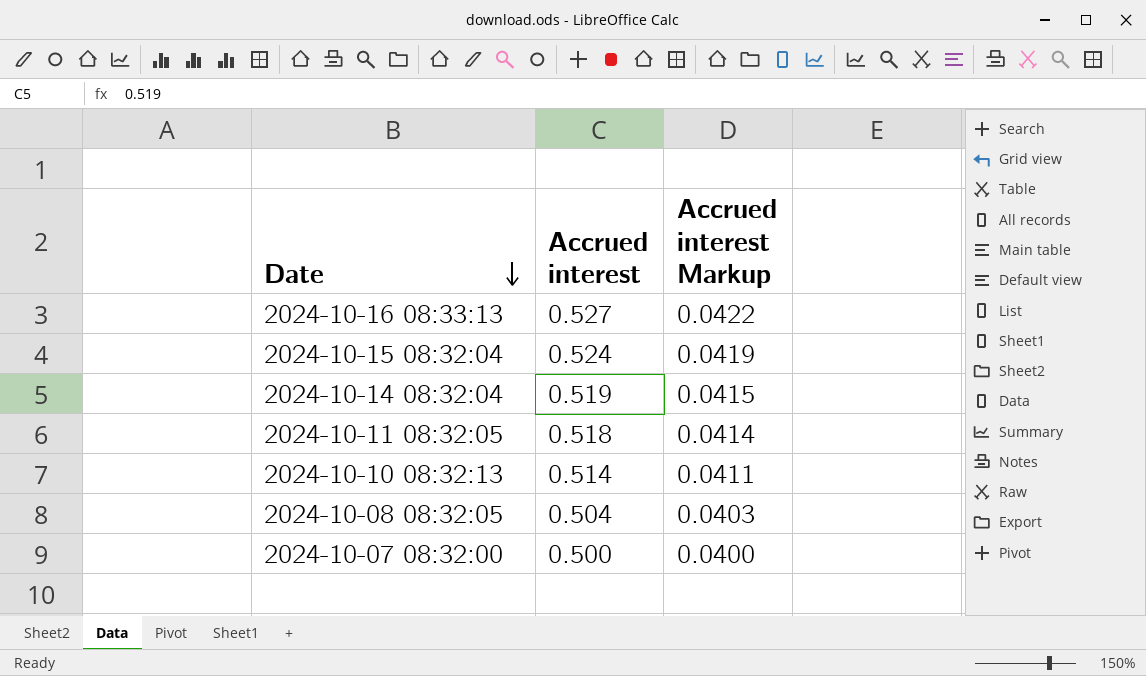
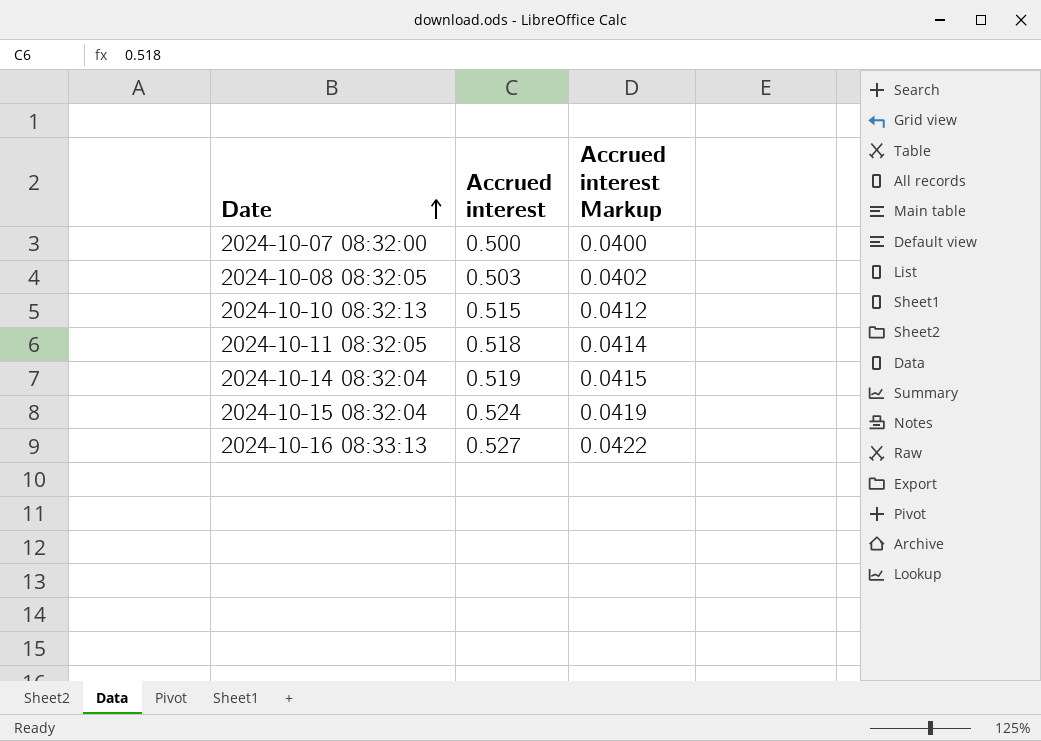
row order: Date descending -> Date ascending
2024-10-08 08:32:05 | Accrued interest: 0.504 -> 0.503
2024-10-08 08:32:05 | Accrued interest Markup: 0.0403 -> 0.0402
2024-10-10 08:32:13 | Accrued interest: 0.514 -> 0.515
2024-10-10 08:32:13 | Accrued interest Markup: 0.0411 -> 0.0412

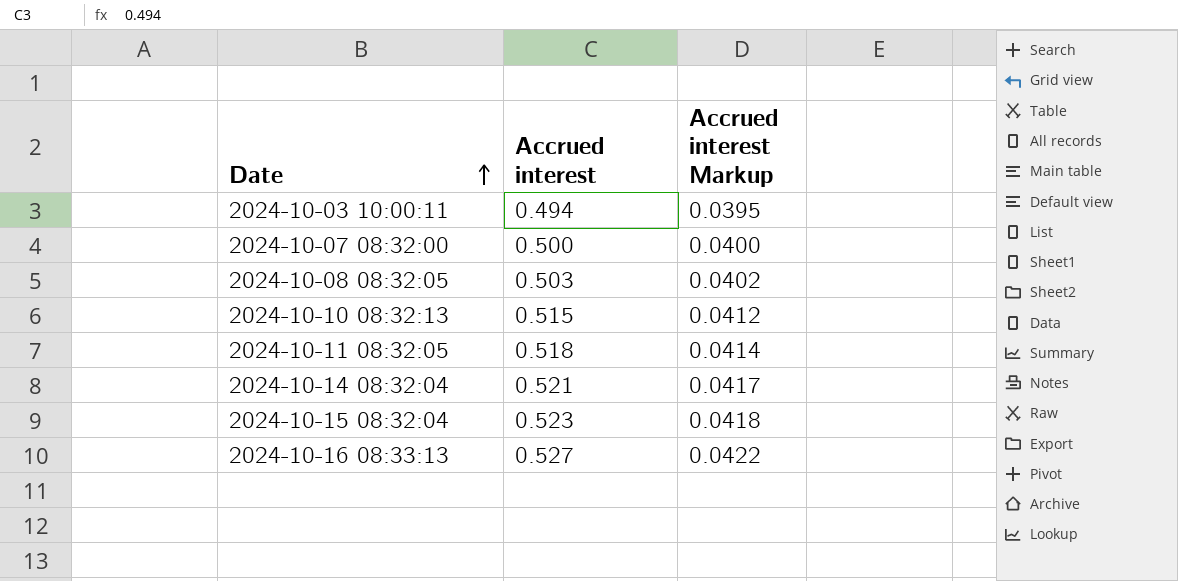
row 2024-10-03 10:00:11: none -> 0.494 | 0.0395
2024-10-14 08:32:04 | Accrued interest: 0.519 -> 0.521
2024-10-14 08:32:04 | Accrued interest Markup: 0.0415 -> 0.0417
2024-10-15 08:32:04 | Accrued interest: 0.524 -> 0.523
2024-10-15 08:32:04 | Accrued interest Markup: 0.0419 -> 0.0418

